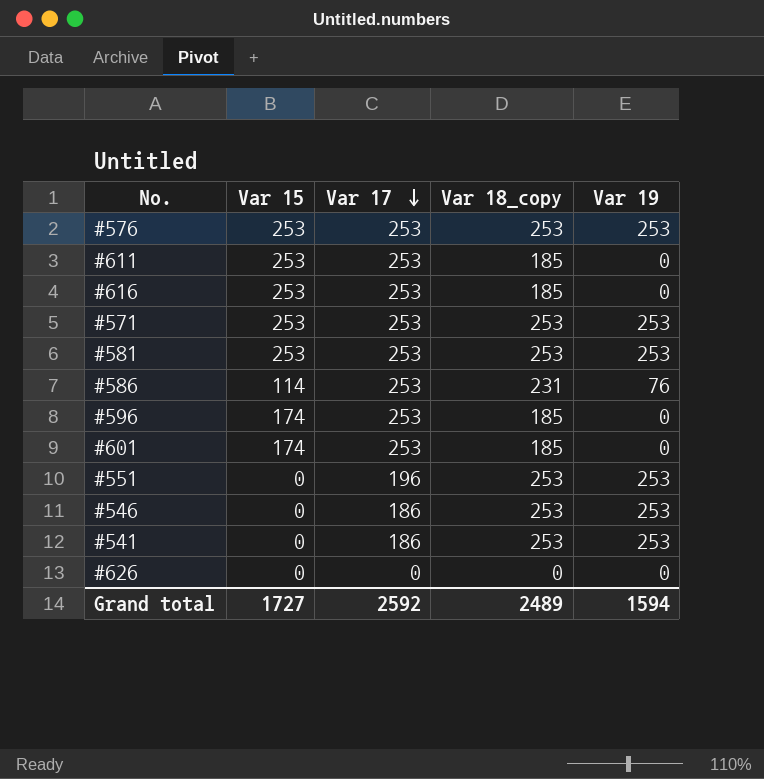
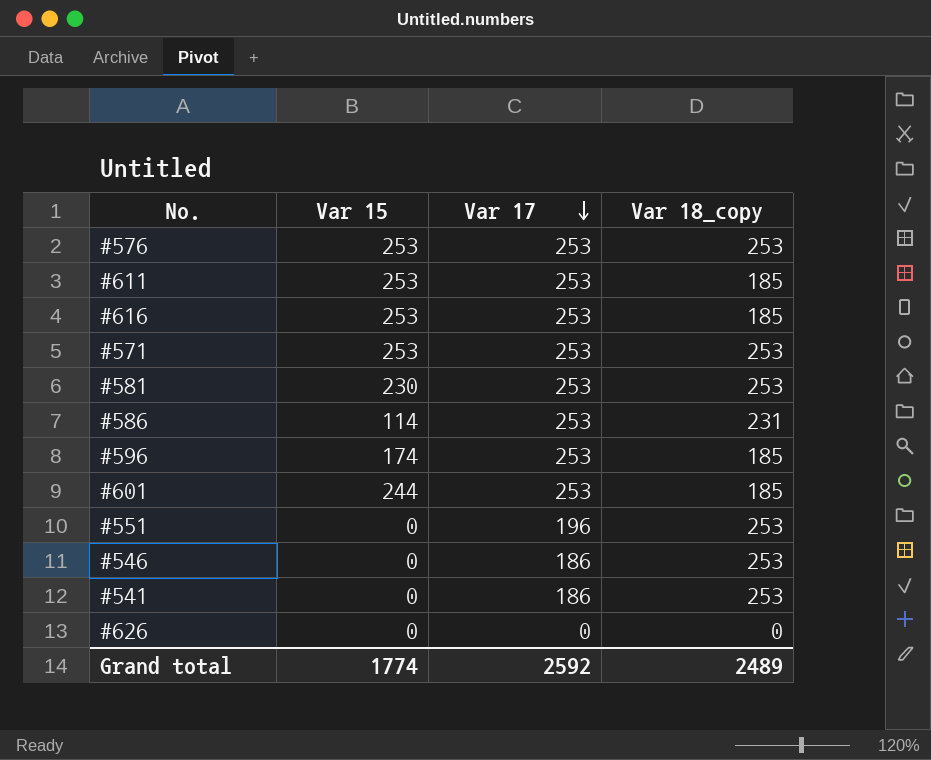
column Var 19 | position: 5 -> none
#581 | Var 15: 253 -> 230
#601 | Var 15: 174 -> 244
Grand total | Var 15: 1727 -> 1774

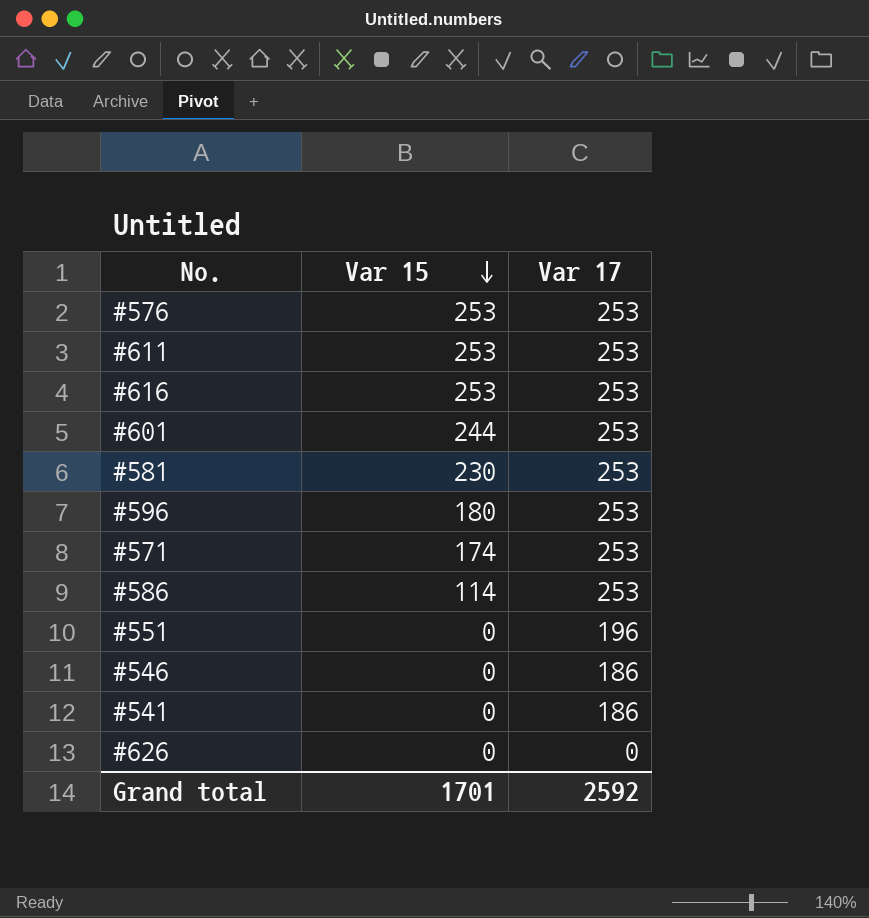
row order: Var 17 descending -> Var 15 descending
column Var 18_copy | position: 4 -> none
#596 | Var 15: 174 -> 180
#571 | Var 15: 253 -> 174
Grand total | Var 15: 1774 -> 1701

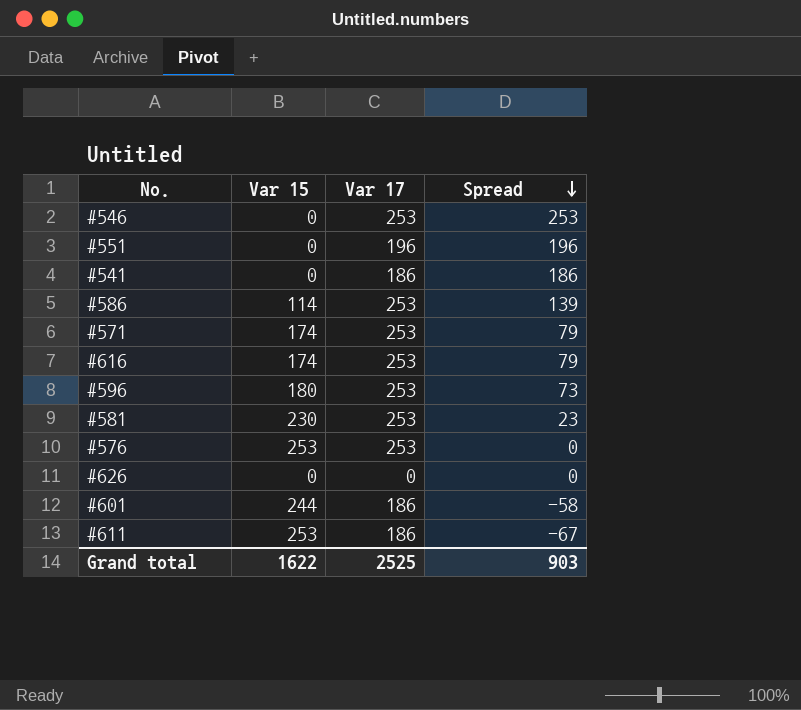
row order: Var 15 descending -> Spread descending
column Spread | formula: none -> [Var 17] - [Var 15]
#546 | Var 17: 186 -> 253
#616 | Var 15: 253 -> 174
#601 | Var 17: 253 -> 186
#611 | Var 17: 253 -> 186
Grand total | Var 15: 1701 -> 1622
Grand total | Var 17: 2592 -> 2525

